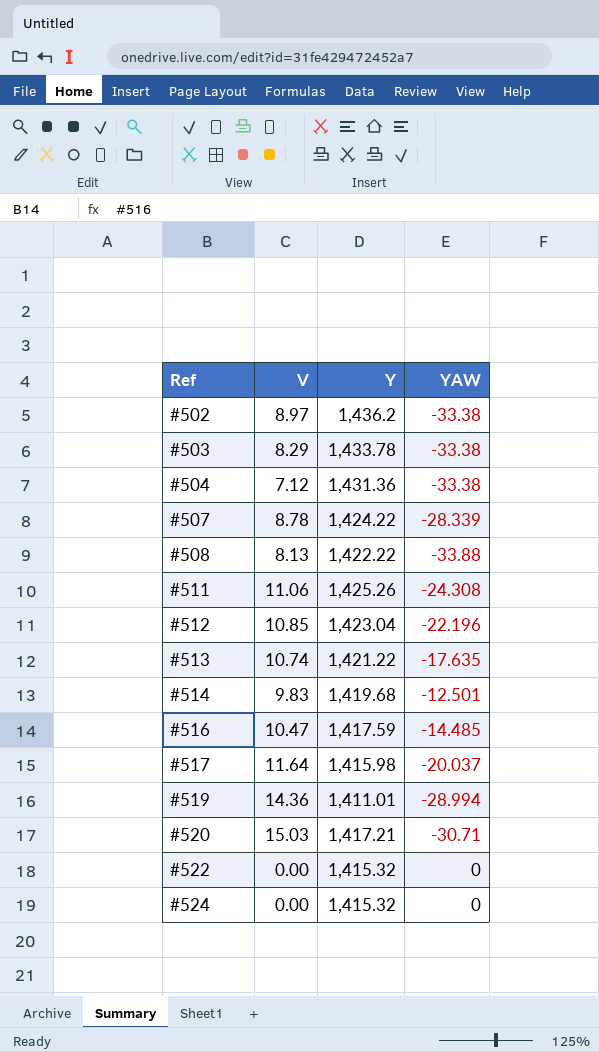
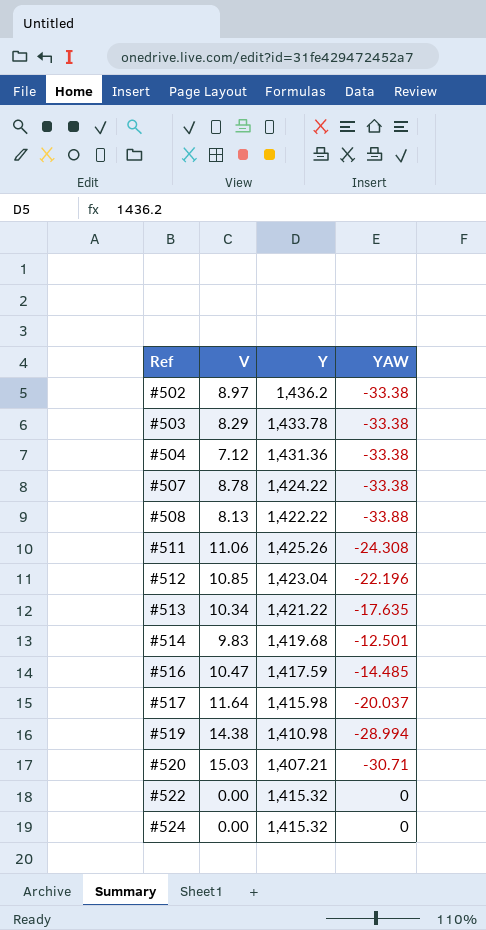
#507 | YAW: -28.339 -> -33.38
#513 | V: 10.74 -> 10.34
#519 | V: 14.36 -> 14.38
#519 | Y: 1,411.01 -> 1,410.98
#520 | Y: 1,417.21 -> 1,407.21

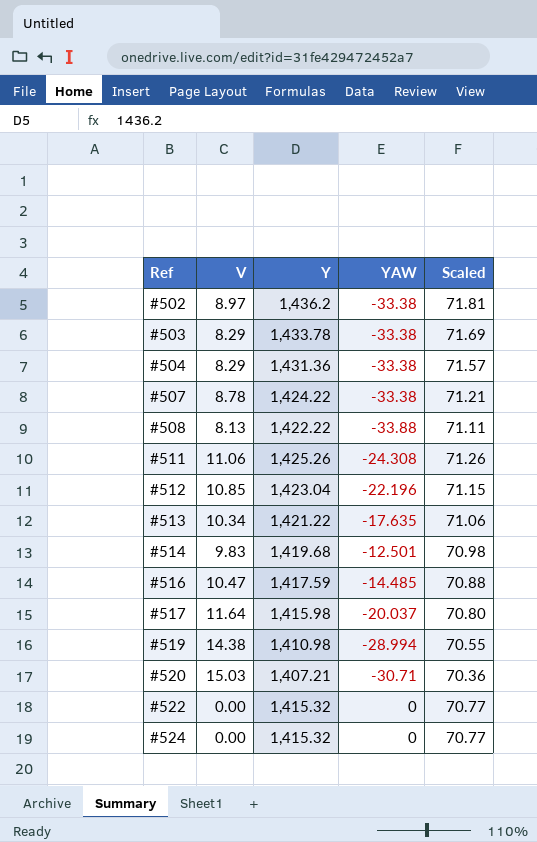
column Scaled | formula: none -> [Y] * 0.05
#504 | V: 7.12 -> 8.29

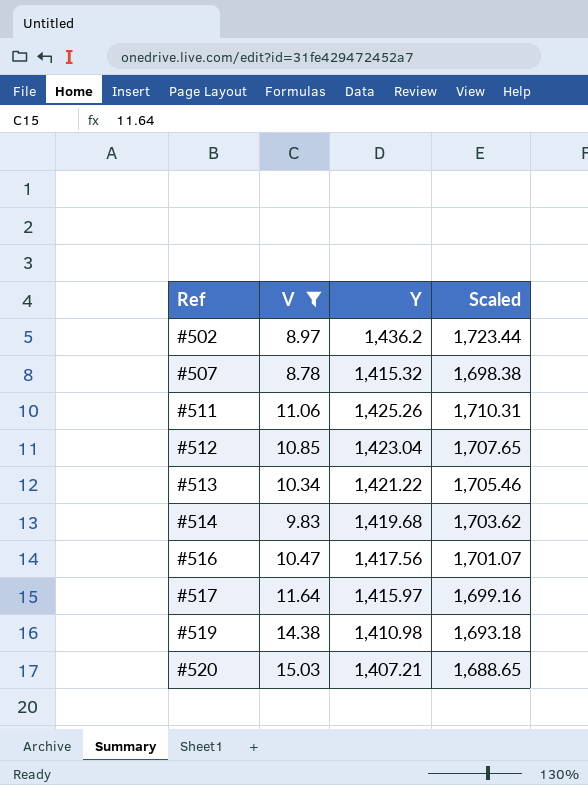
filter: none -> V >= 8.78
column YAW | position: 4 -> none
column Scaled | formula: [Y] * 0.05 -> [Y] * 1.2
#507 | Y: 1,424.22 -> 1,415.32
#516 | Y: 1,417.59 -> 1,417.56
#517 | Y: 1,415.98 -> 1,415.97

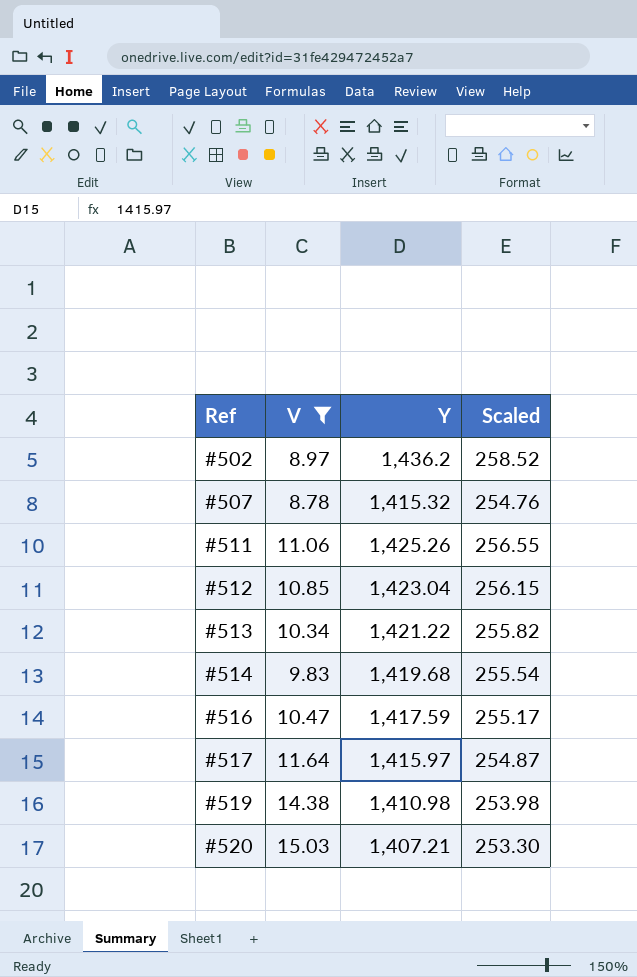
column Scaled | formula: [Y] * 1.2 -> [Y] * 0.18
#516 | Y: 1,417.56 -> 1,417.59

